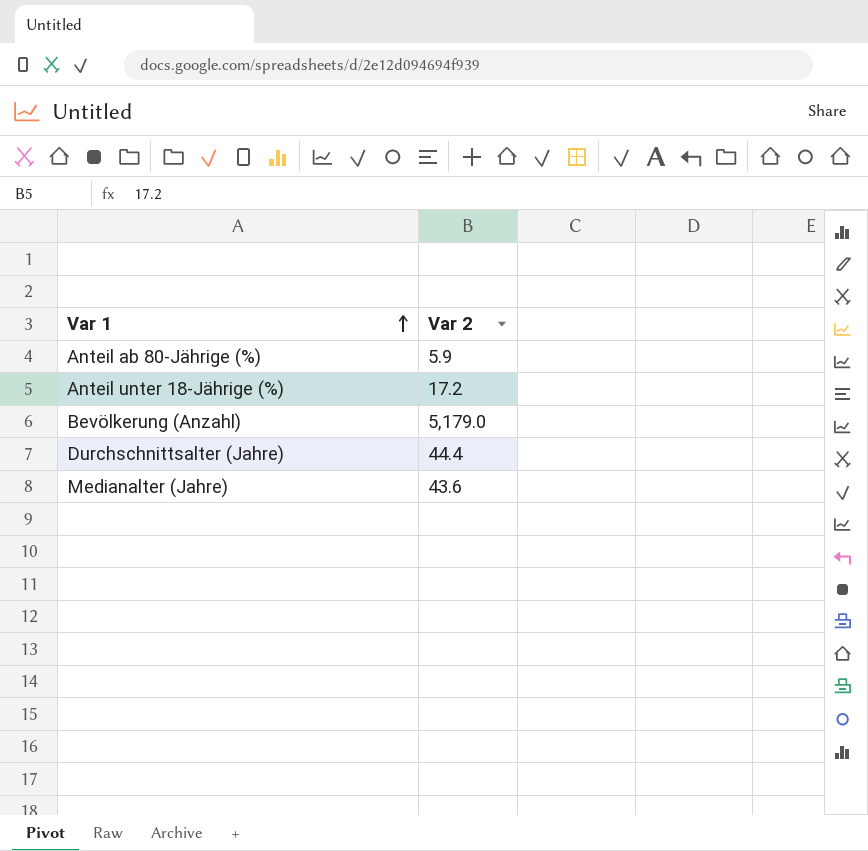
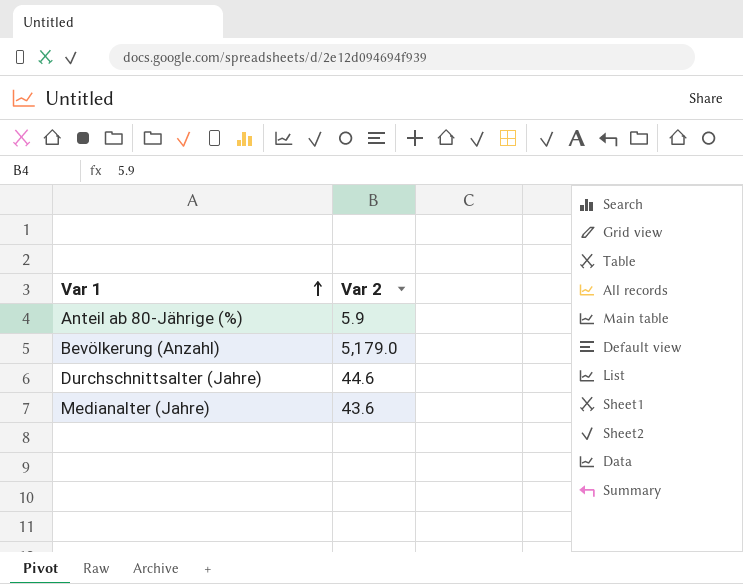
row Anteil unter 18-Jährige (%): 17.2 -> none
Durchschnittsalter (Jahre) | Var 2: 44.4 -> 44.6

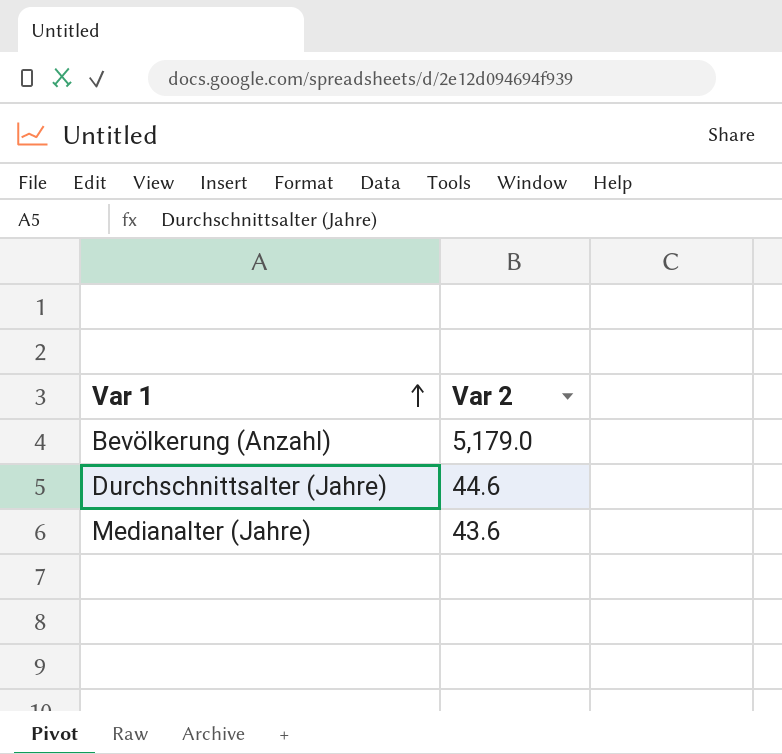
row Anteil ab 80-Jährige (%): 5.9 -> none

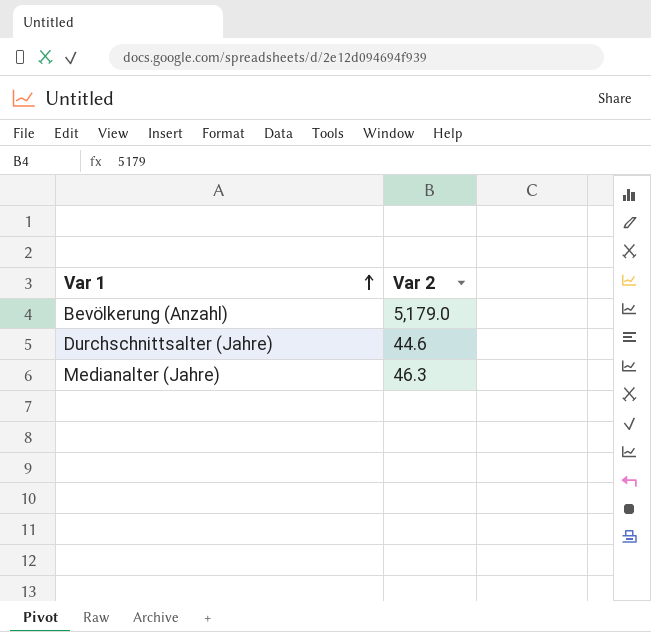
Medianalter (Jahre) | Var 2: 43.6 -> 46.3

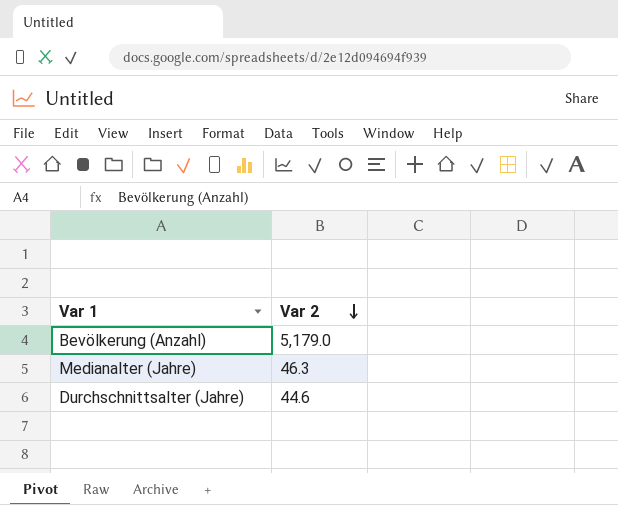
row order: Var 1 ascending -> Var 2 descending

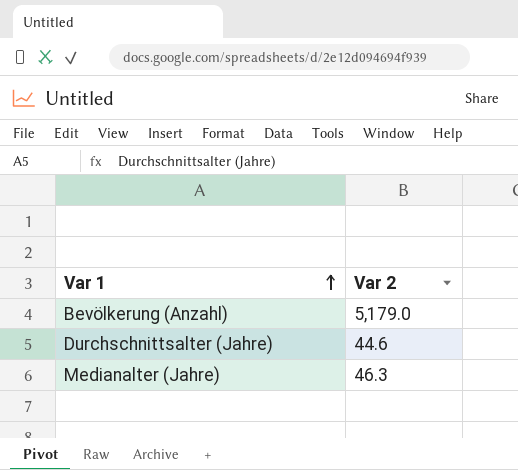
row order: Var 2 descending -> Var 1 ascending

